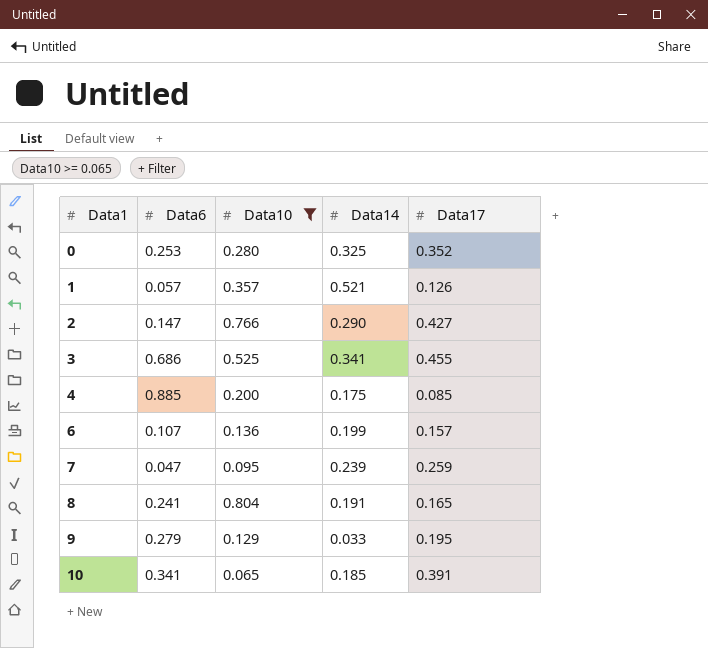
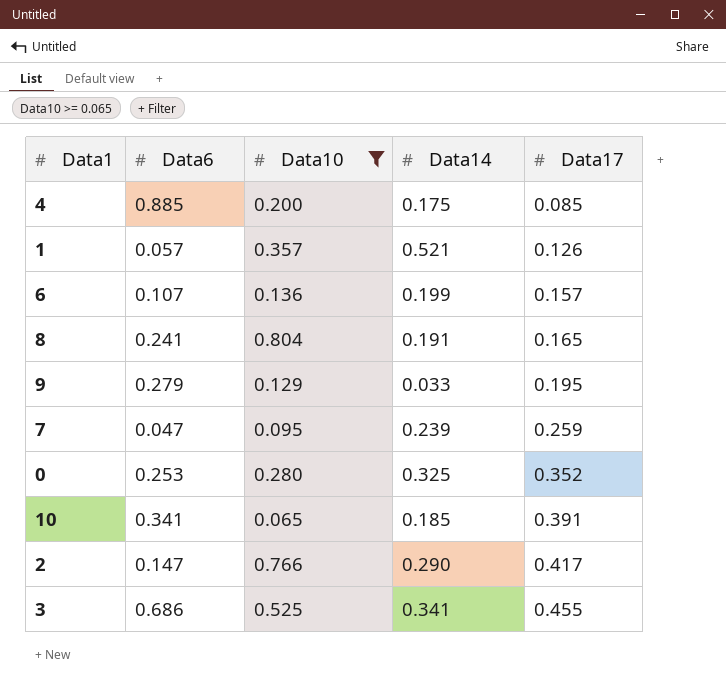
row order: Data1 ascending -> Data17 ascending
2 | Data17: 0.427 -> 0.417

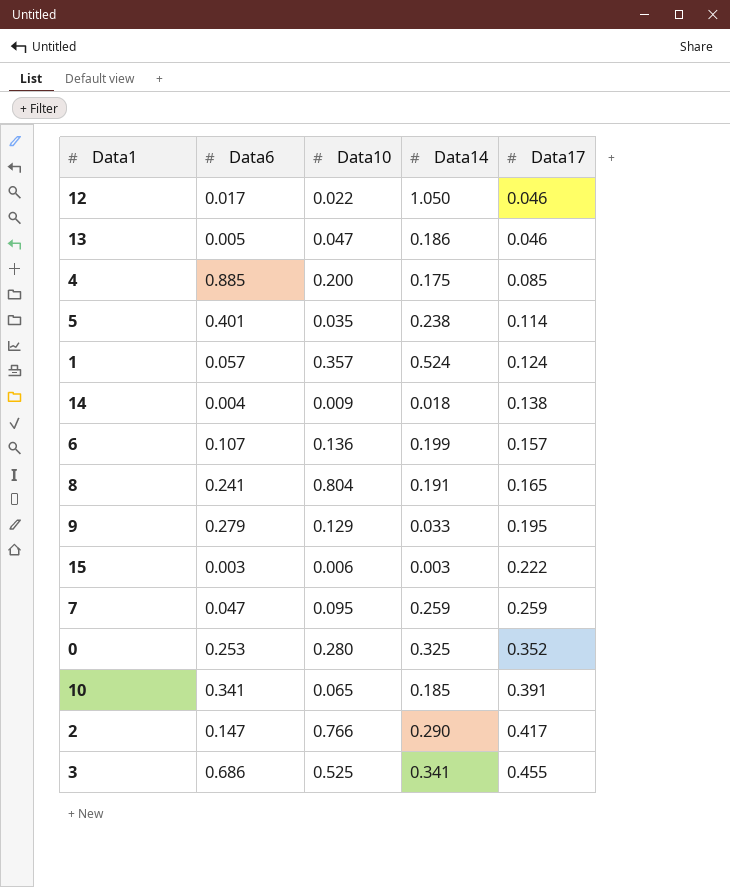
filter: Data10 >= 0.065 -> none
1 | Data14: 0.521 -> 0.524
1 | Data17: 0.126 -> 0.124
7 | Data14: 0.239 -> 0.259

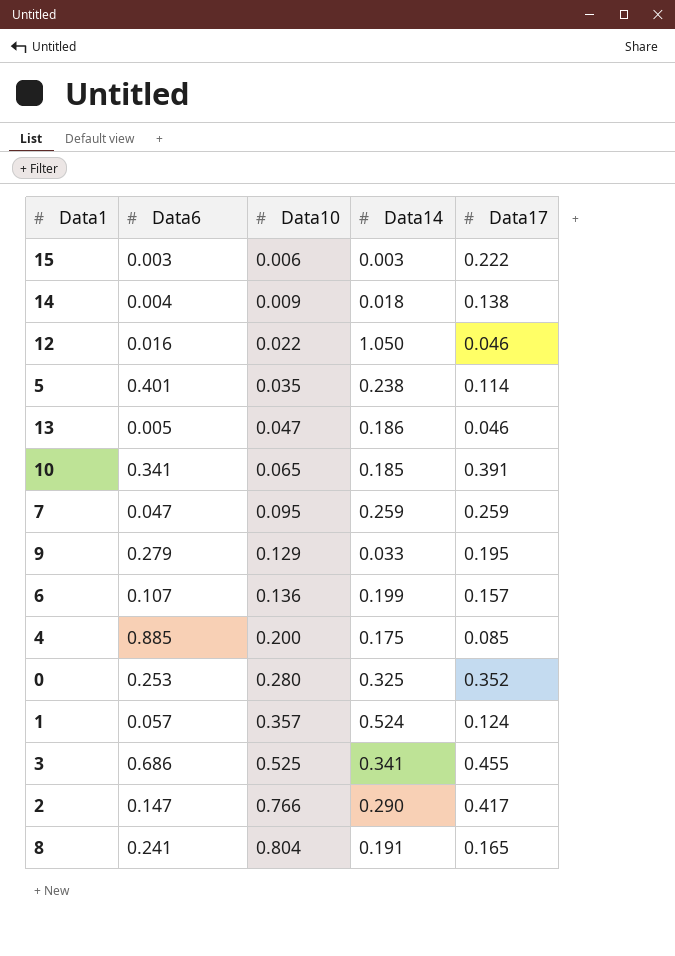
row order: Data17 ascending -> Data10 ascending
12 | Data6: 0.017 -> 0.016

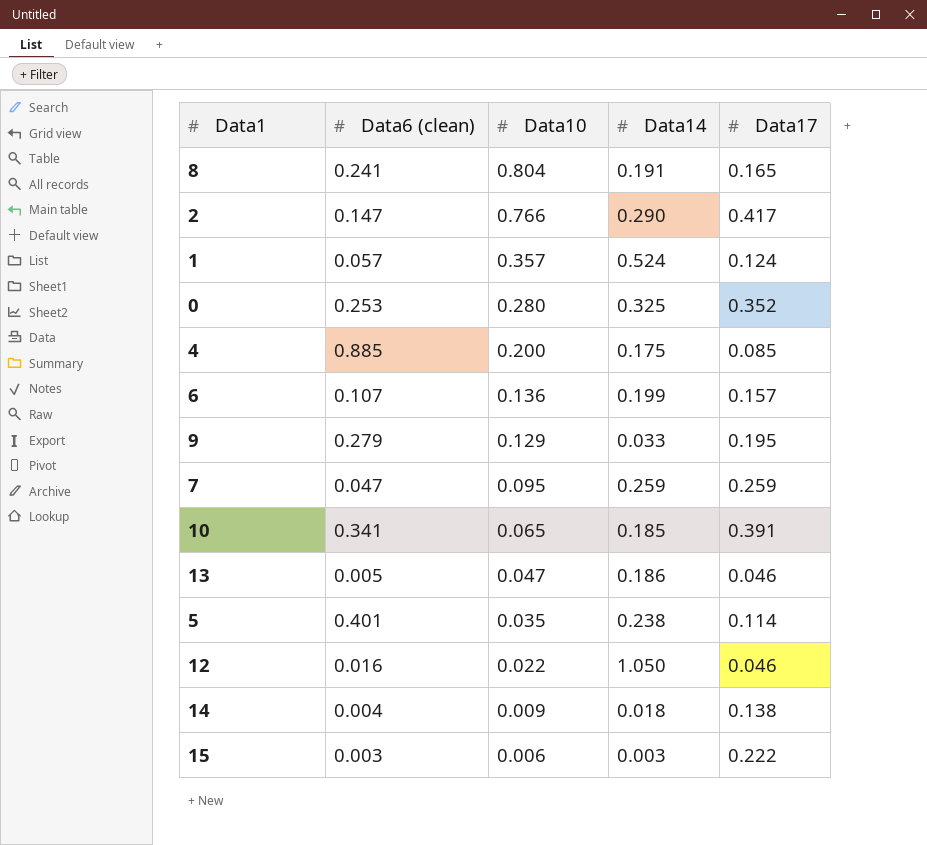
row order: Data10 ascending -> Data10 descending
column name: Data6 -> Data6 (clean)
row 3: 0.686 | 0.525 | 0.341 | 0.455 -> none

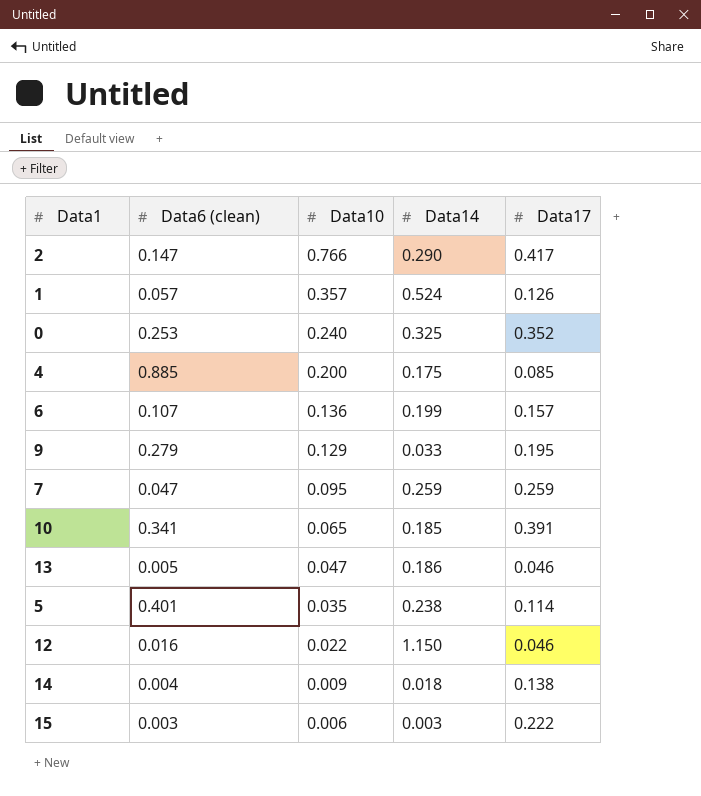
row 8: 0.241 | 0.804 | 0.191 | 0.165 -> none
1 | Data17: 0.124 -> 0.126
0 | Data10: 0.280 -> 0.240
12 | Data14: 1.050 -> 1.150

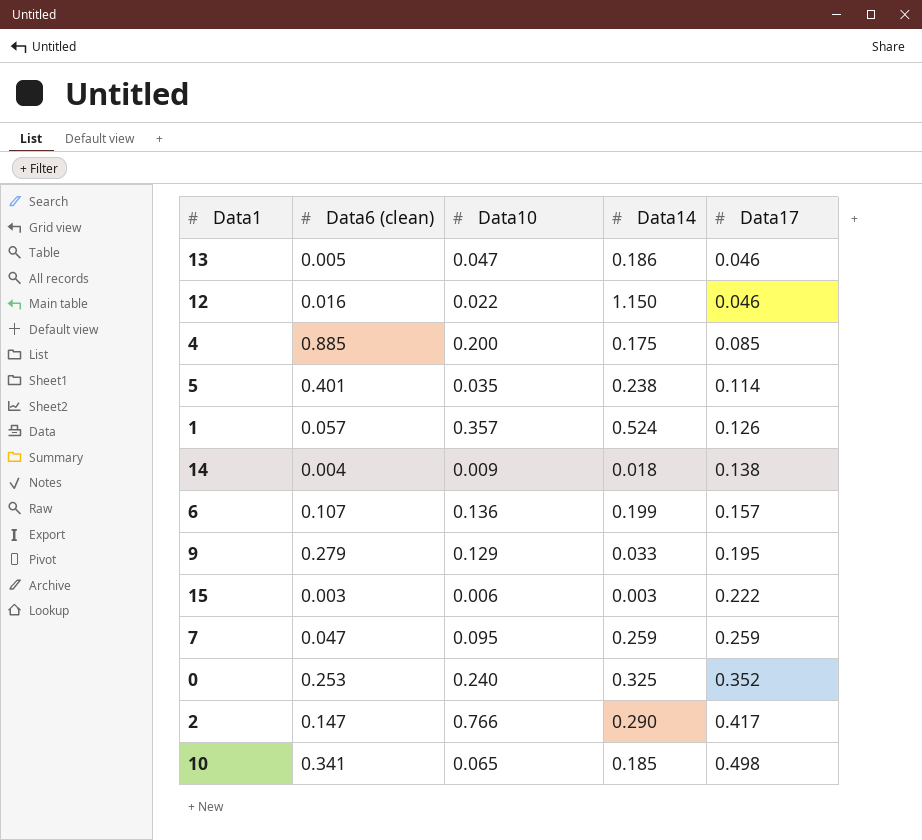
row order: Data10 descending -> Data17 ascending
10 | Data17: 0.391 -> 0.498

